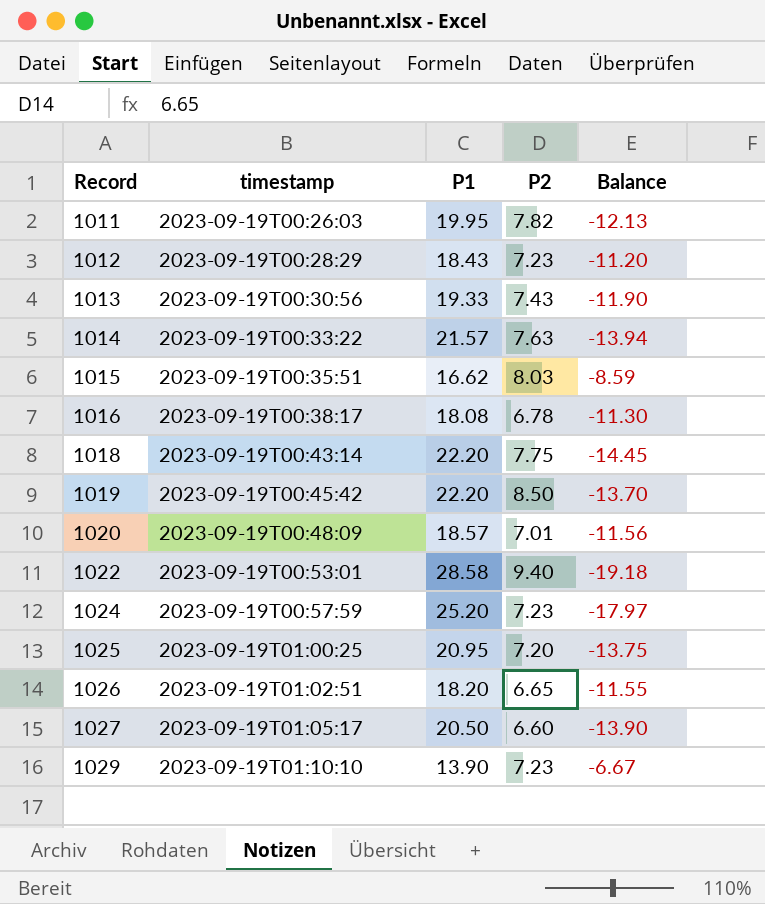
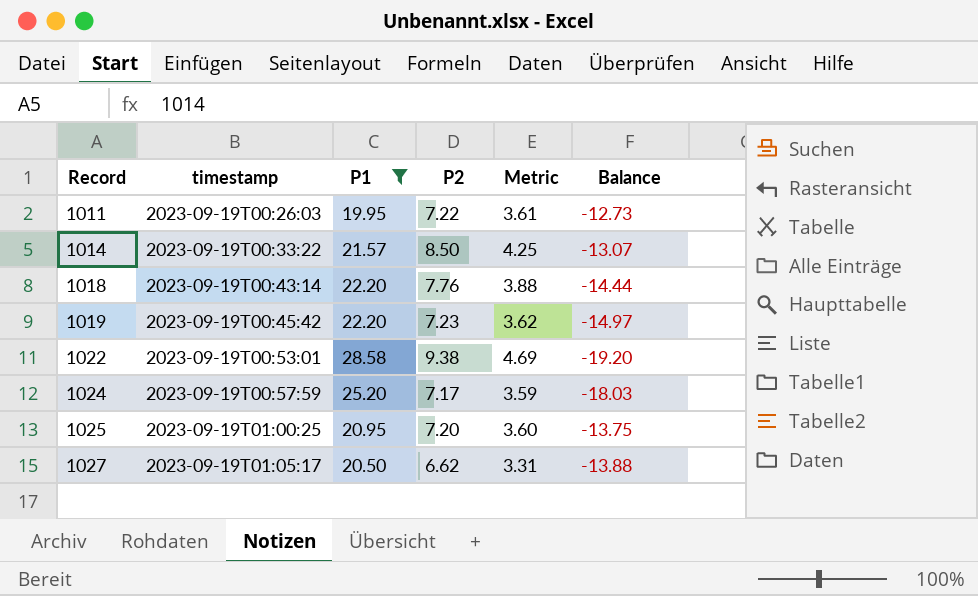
filter: none -> P1 >= 19.95
column Metric | formula: none -> [P2] * 0.5
1011 | P2: 7.82 -> 7.22
1011 | Balance: -12.13 -> -12.73
1014 | P2: 7.63 -> 8.50
1014 | Balance: -13.94 -> -13.07
1018 | P2: 7.75 -> 7.76
1018 | Balance: -14.45 -> -14.44
1019 | P2: 8.50 -> 7.23
1019 | Balance: -13.70 -> -14.97
1022 | P2: 9.40 -> 9.38
1022 | Balance: -19.18 -> -19.20
1024 | P2: 7.23 -> 7.17
1024 | Balance: -17.97 -> -18.03
1027 | P2: 6.60 -> 6.62
1027 | Balance: -13.90 -> -13.88

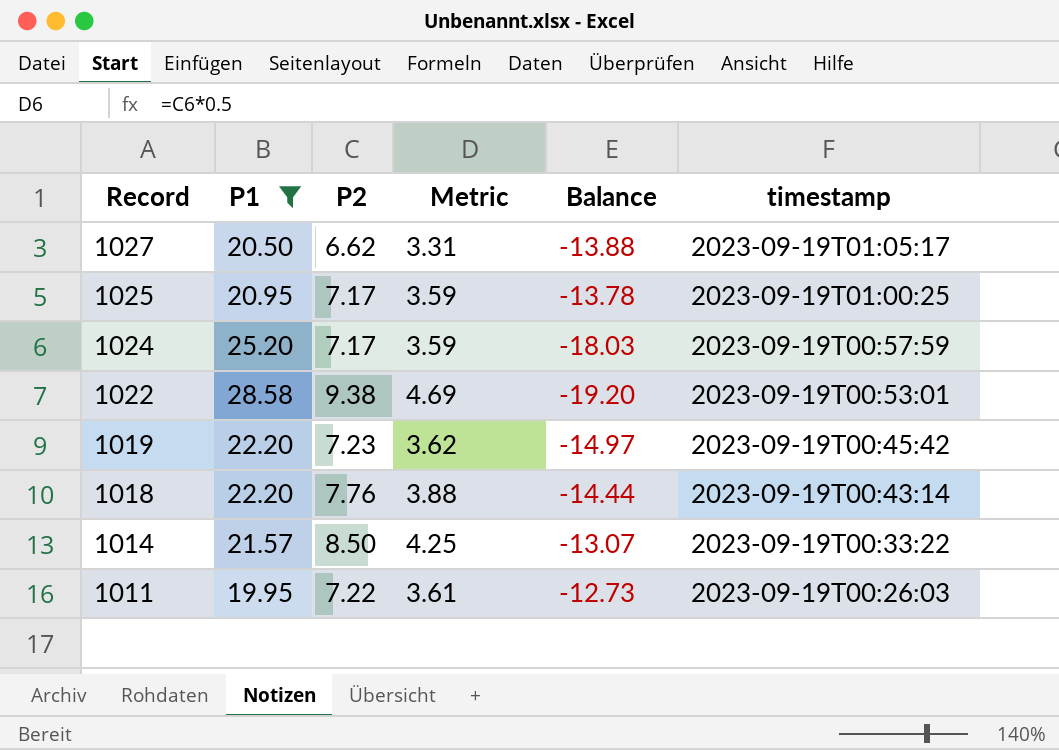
row order: Record ascending -> Record descending
column timestamp | position: 2 -> 6
1025 | P2: 7.20 -> 7.17
1025 | Metric: 3.60 -> 3.59
1025 | Balance: -13.75 -> -13.78

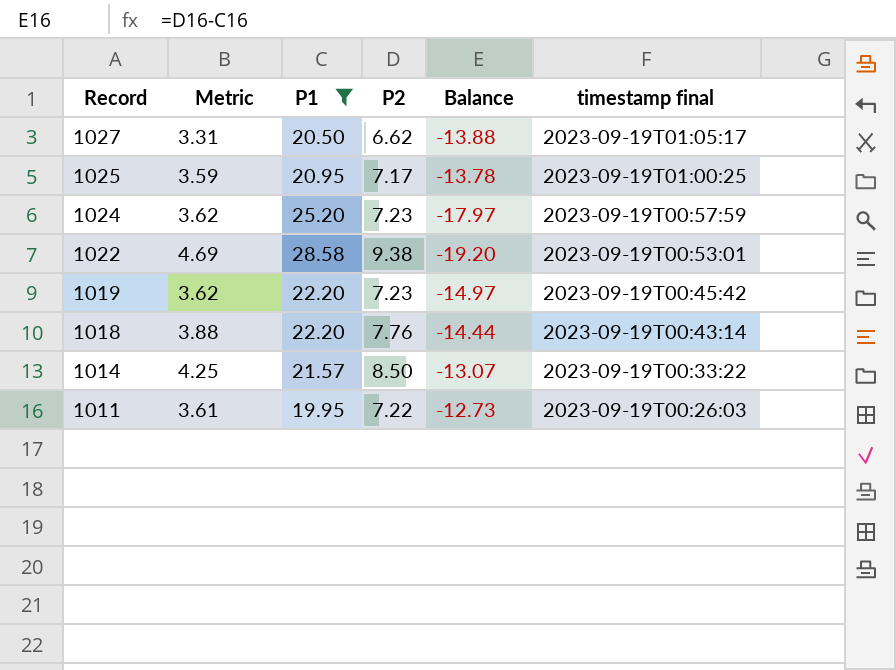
column Metric | position: 4 -> 2
column name: timestamp -> timestamp final
1024 | Metric: 3.59 -> 3.62
1024 | P2: 7.17 -> 7.23
1024 | Balance: -18.03 -> -17.97

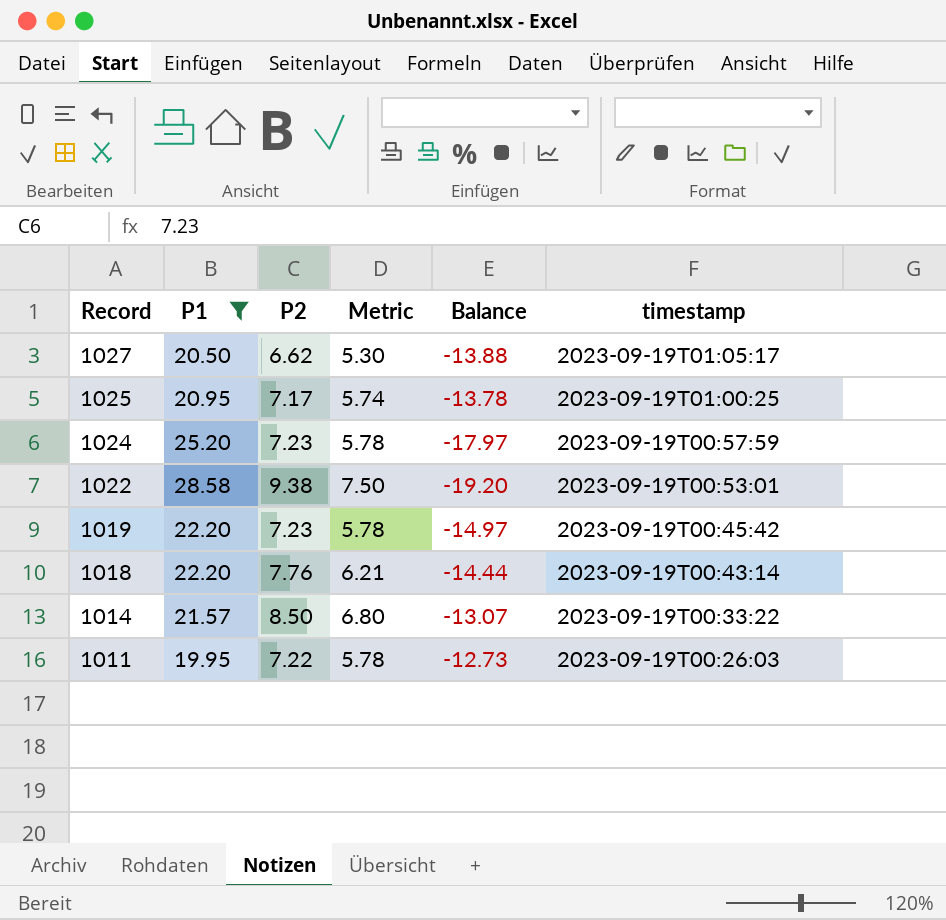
column Metric | formula: [P2] * 0.5 -> [P2] * 0.8
column Metric | position: 2 -> 4
column name: timestamp final -> timestamp

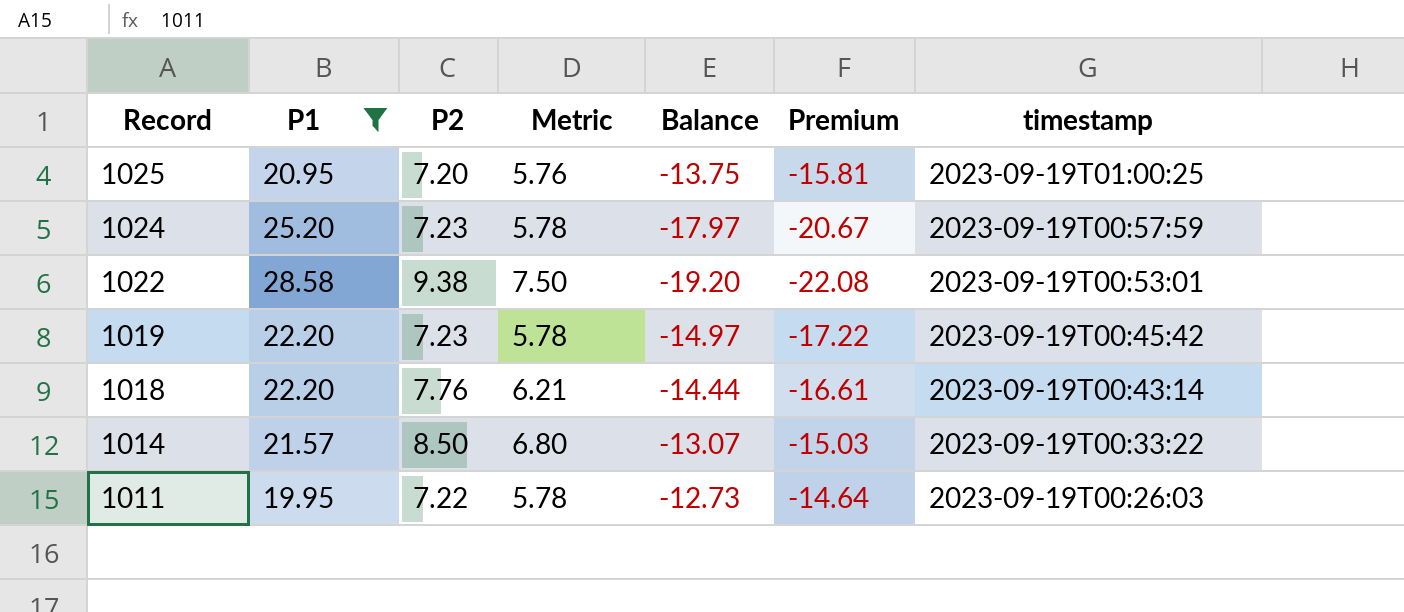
column Premium | formula: none -> [Balance] * 1.15
row 1027: 20.50 | 6.62 | 5.30 | -13.88 | 2023-09-19T01:05:17 -> none
1025 | P2: 7.17 -> 7.20
1025 | Metric: 5.74 -> 5.76
1025 | Balance: -13.78 -> -13.75

